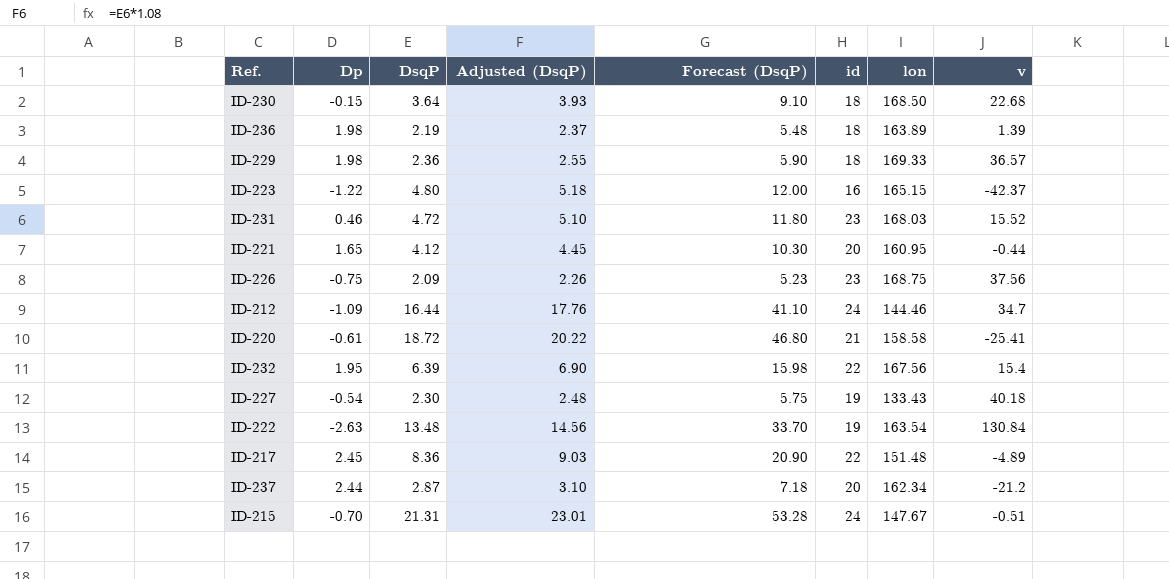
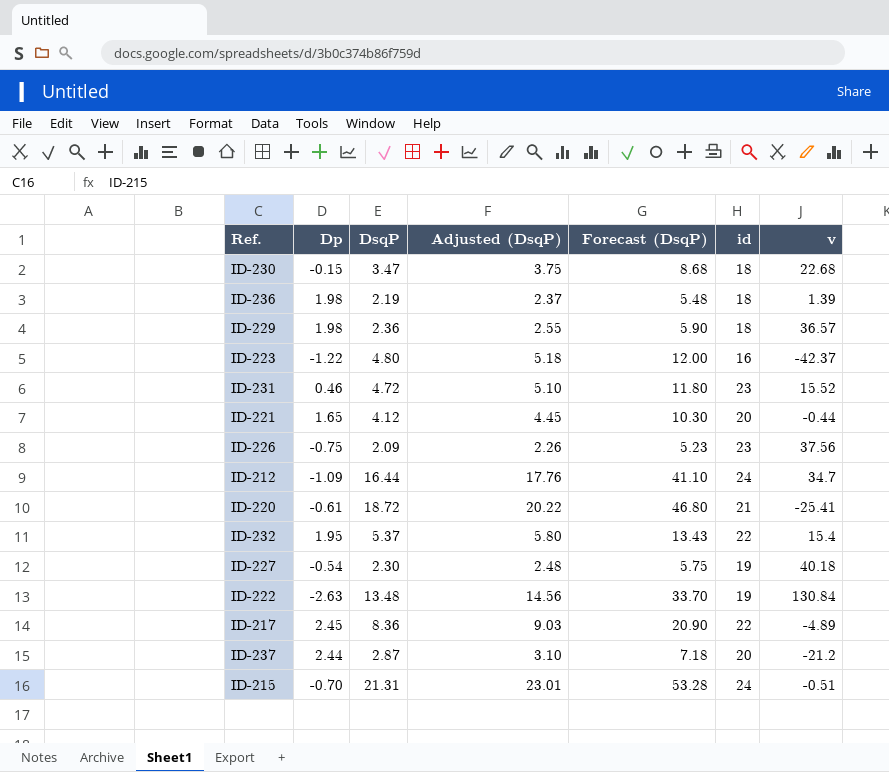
column lon | position: 7 -> none
ID-230 | DsqP: 3.64 -> 3.47
ID-230 | Adjusted (DsqP): 3.93 -> 3.75
ID-230 | Forecast (DsqP): 9.10 -> 8.68
ID-232 | DsqP: 6.39 -> 5.37
ID-232 | Adjusted (DsqP): 6.90 -> 5.80
ID-232 | Forecast (DsqP): 15.98 -> 13.43

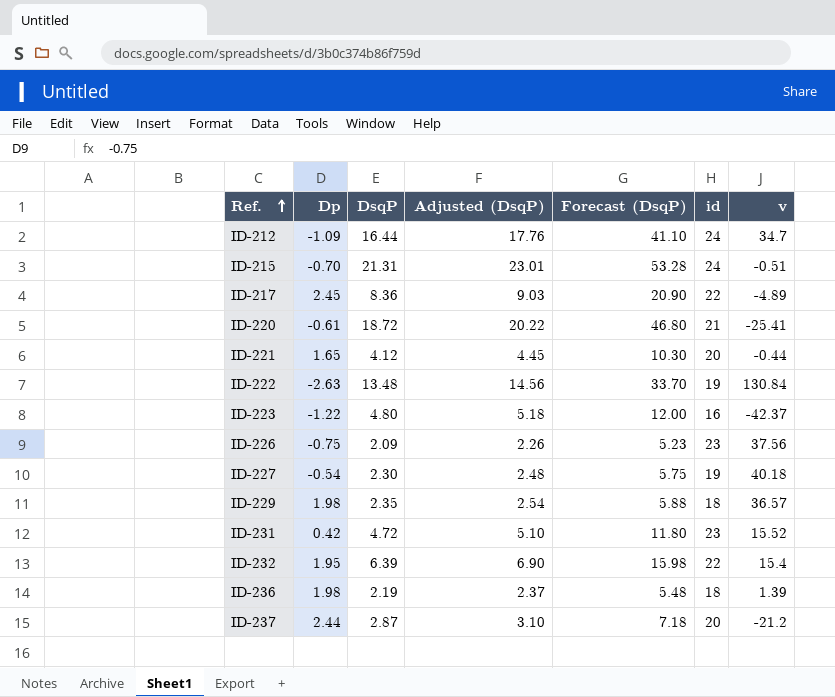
row order: none -> Ref. ascending
row ID-230: -0.15 | 3.47 | 3.75 | 8.68 | 18 | 22.68 -> none
ID-229 | DsqP: 2.36 -> 2.35
ID-229 | Adjusted (DsqP): 2.55 -> 2.54
ID-229 | Forecast (DsqP): 5.90 -> 5.88
ID-231 | Dp: 0.46 -> 0.42
ID-232 | DsqP: 5.37 -> 6.39
ID-232 | Adjusted (DsqP): 5.80 -> 6.90
ID-232 | Forecast (DsqP): 13.43 -> 15.98

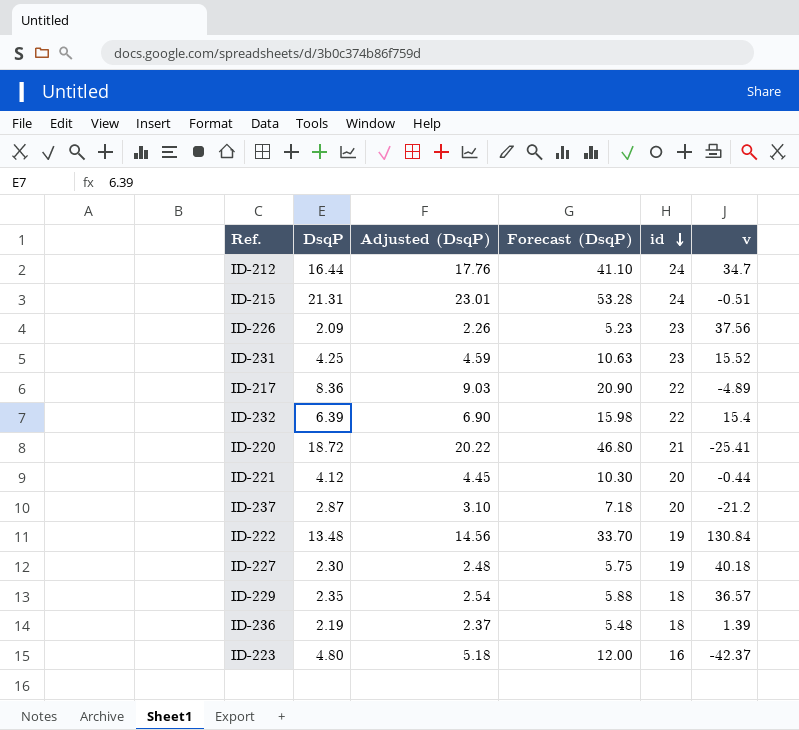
row order: Ref. ascending -> id descending
column Dp | position: 2 -> none
ID-231 | DsqP: 4.72 -> 4.25
ID-231 | Adjusted (DsqP): 5.10 -> 4.59
ID-231 | Forecast (DsqP): 11.80 -> 10.63

